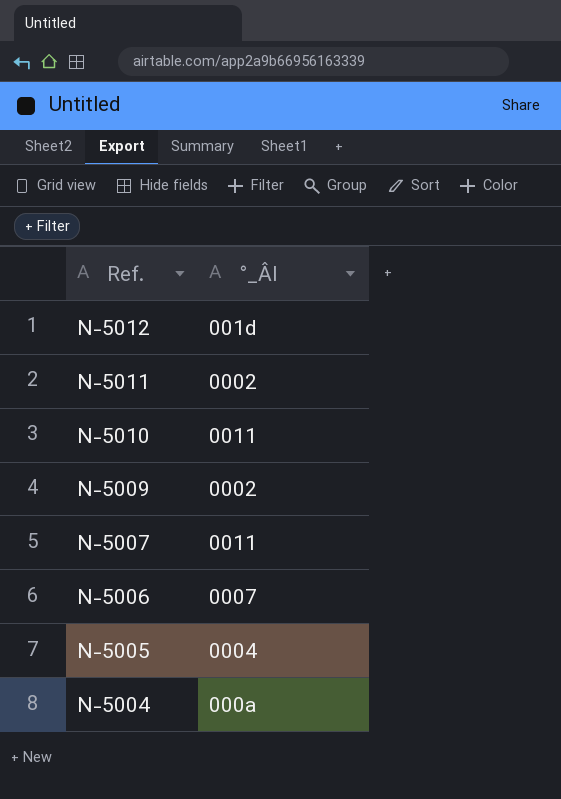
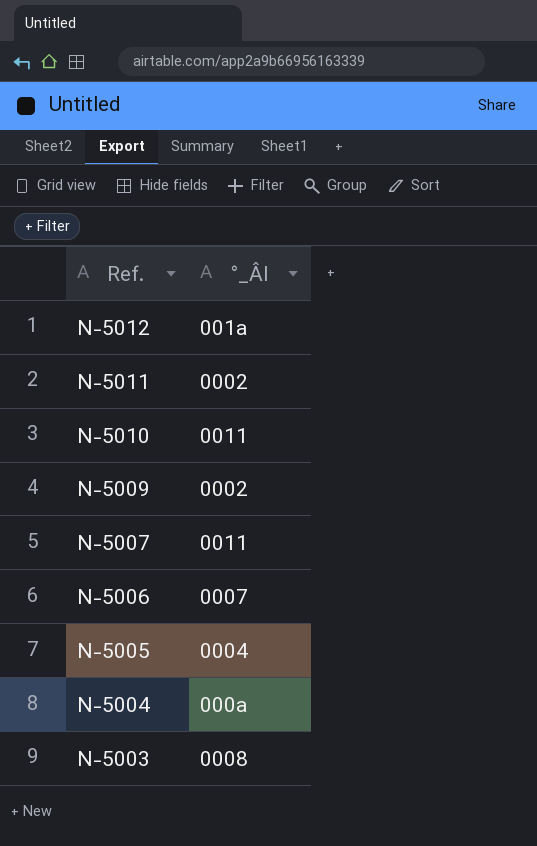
N-5012 | °_ÂI: 001d -> 001a
row N-5003: none -> 0008

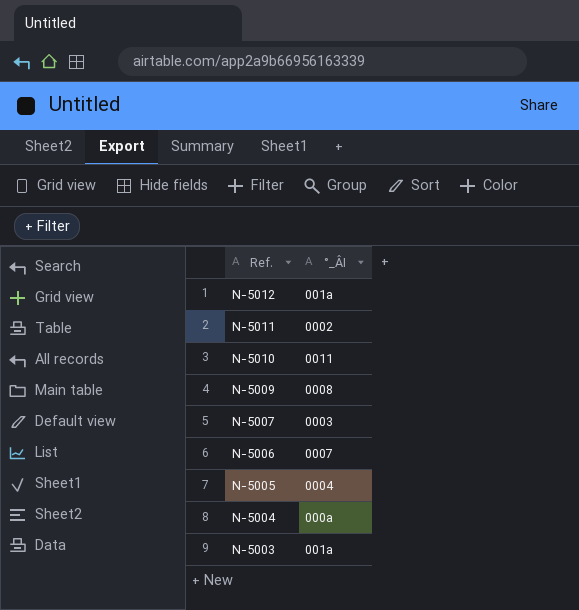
N-5009 | °_ÂI: 0002 -> 0008
N-5007 | °_ÂI: 0011 -> 0003
N-5003 | °_ÂI: 0008 -> 001a

